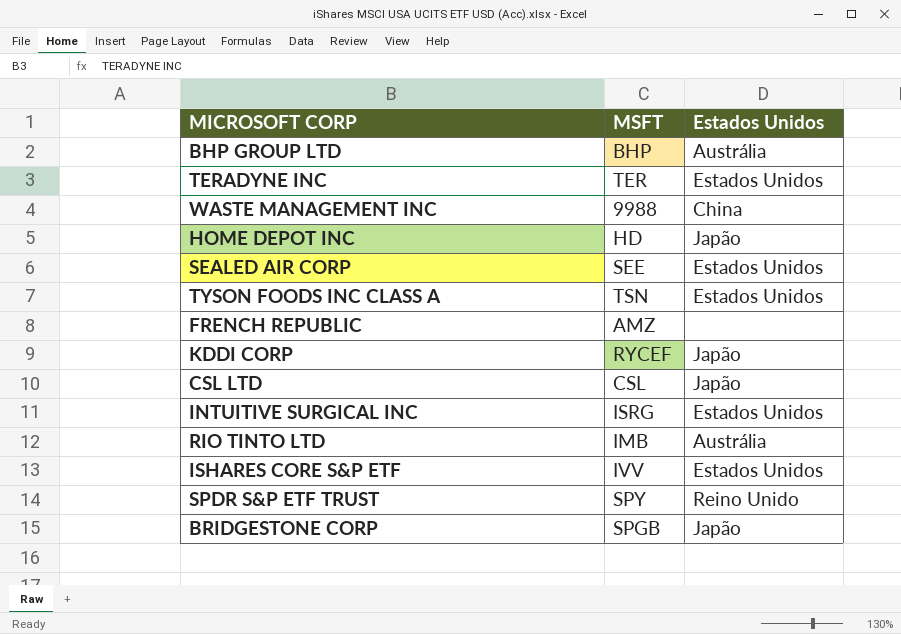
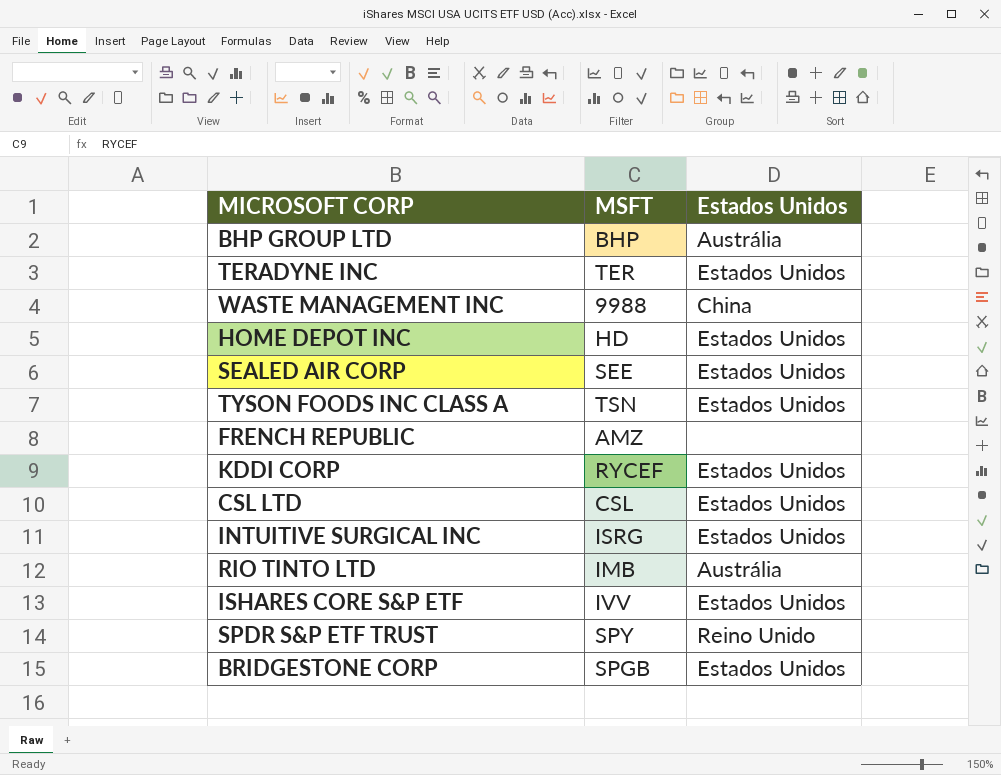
HOME DEPOT INC | Estados Unidos: Japão -> Estados Unidos
KDDI CORP | Estados Unidos: Japão -> Estados Unidos
CSL LTD | Estados Unidos: Japão -> Estados Unidos
BRIDGESTONE CORP | Estados Unidos: Japão -> Estados Unidos

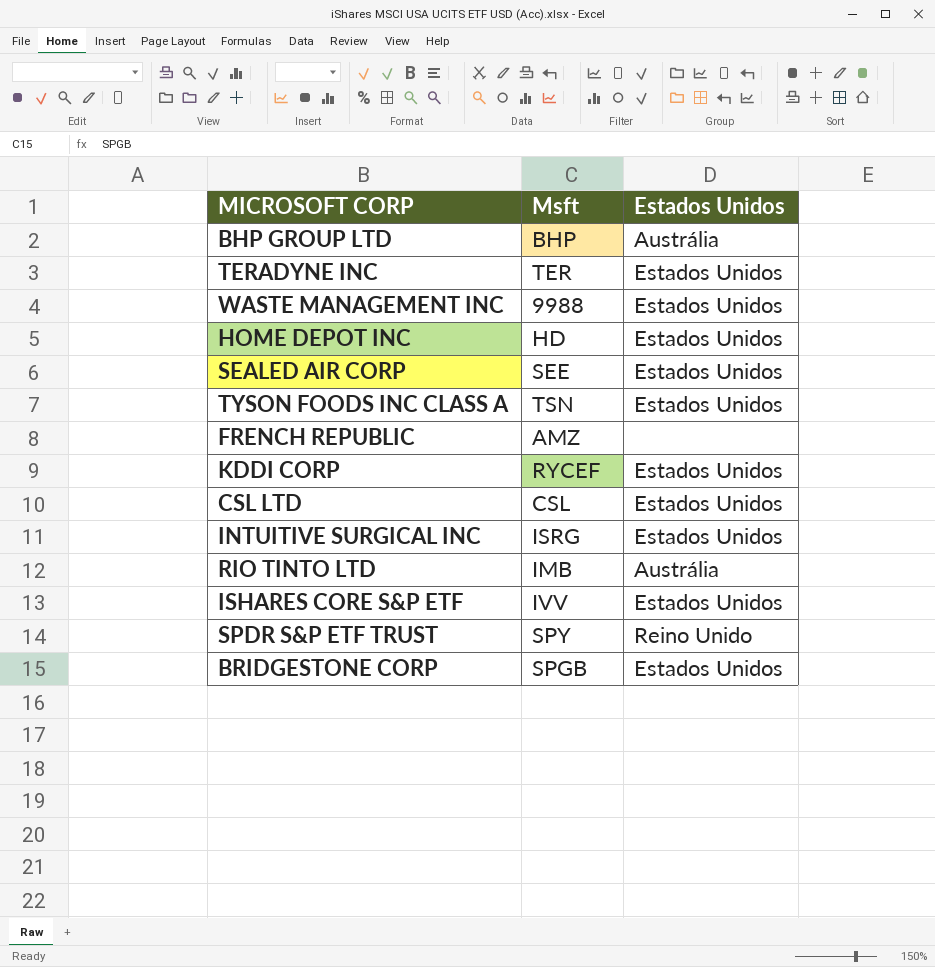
column name: MSFT -> Msft
WASTE MANAGEMENT INC | Estados Unidos: China -> Estados Unidos

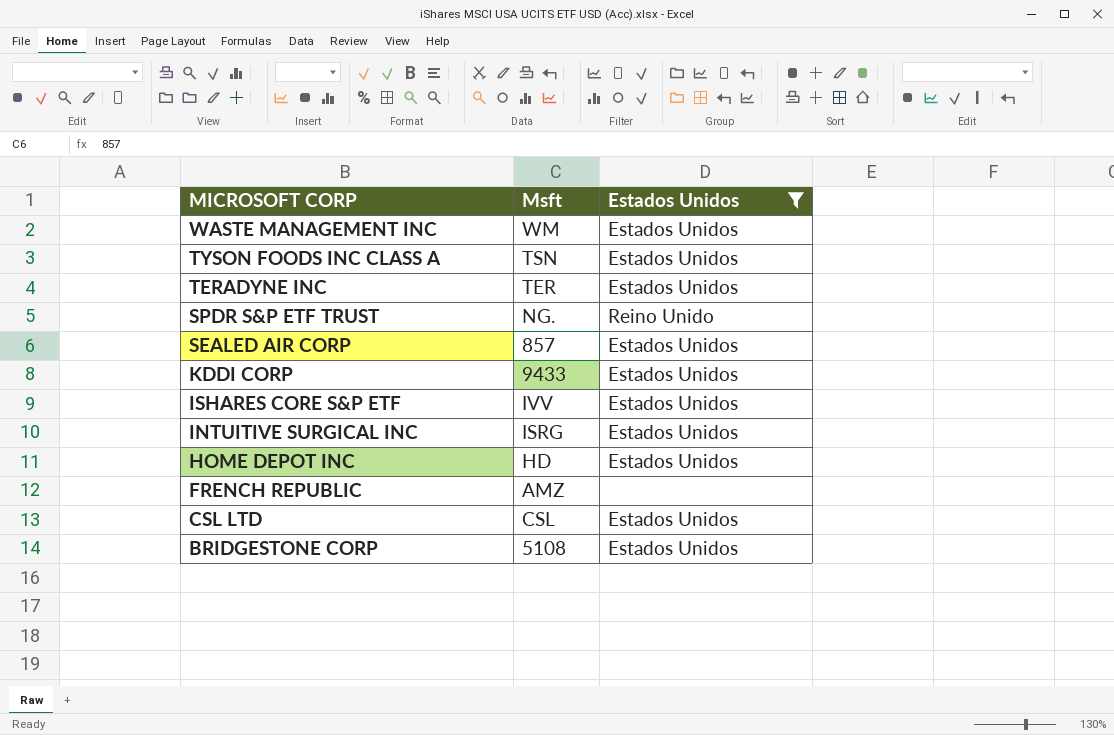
filter: none -> Estados Unidos != Austrália
row order: none -> MICROSOFT CORP descending
WASTE MANAGEMENT INC | Msft: 9988 -> WM
SPDR S&P ETF TRUST | Msft: SPY -> NG.
SEALED AIR CORP | Msft: SEE -> 857
KDDI CORP | Msft: RYCEF -> 9433
BRIDGESTONE CORP | Msft: SPGB -> 5108

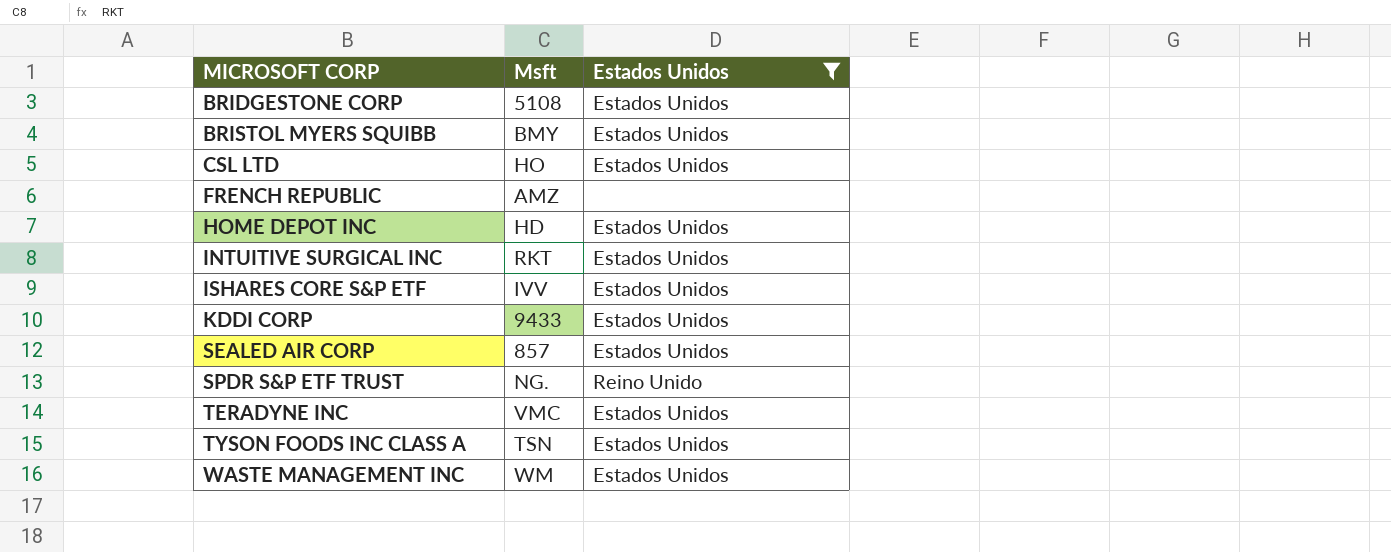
row order: MICROSOFT CORP descending -> MICROSOFT CORP ascending
row BRISTOL MYERS SQUIBB: none -> BMY | Estados Unidos
CSL LTD | Msft: CSL -> HO
INTUITIVE SURGICAL INC | Msft: ISRG -> RKT
TERADYNE INC | Msft: TER -> VMC

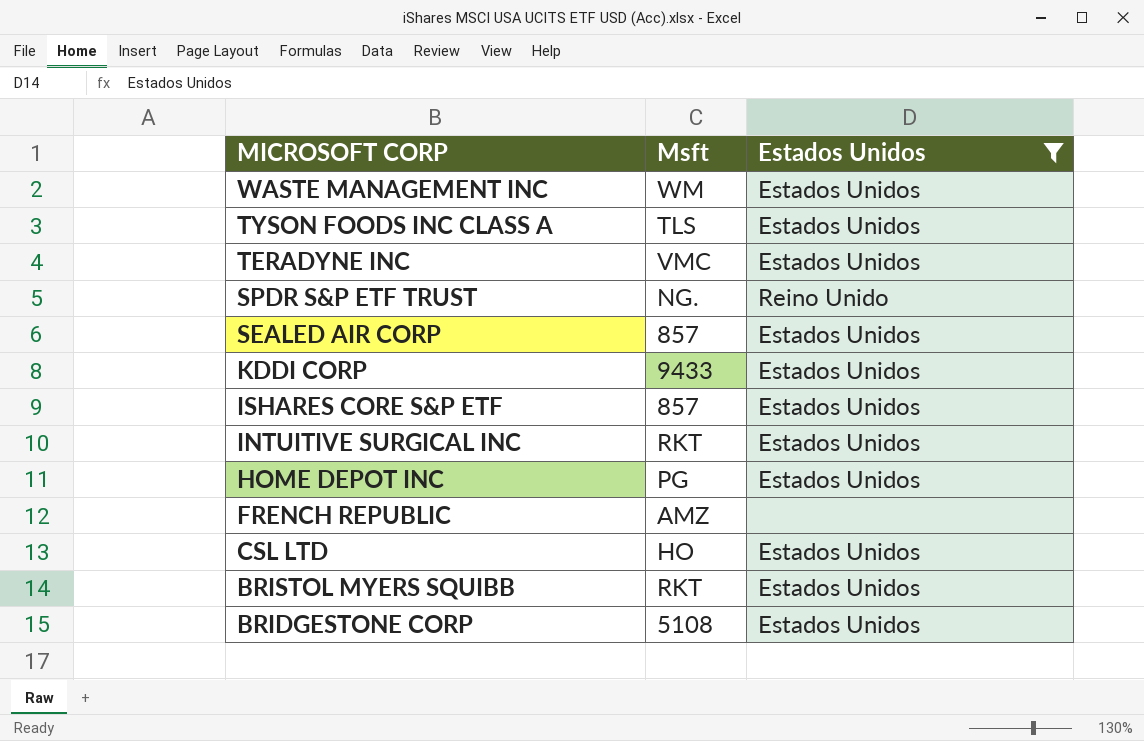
row order: MICROSOFT CORP ascending -> MICROSOFT CORP descending
TYSON FOODS INC CLASS A | Msft: TSN -> TLS
ISHARES CORE S&P ETF | Msft: IVV -> 857
HOME DEPOT INC | Msft: HD -> PG
BRISTOL MYERS SQUIBB | Msft: BMY -> RKT

